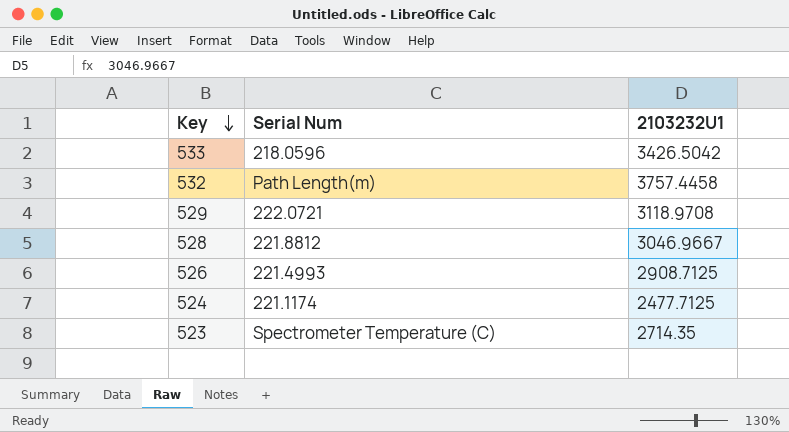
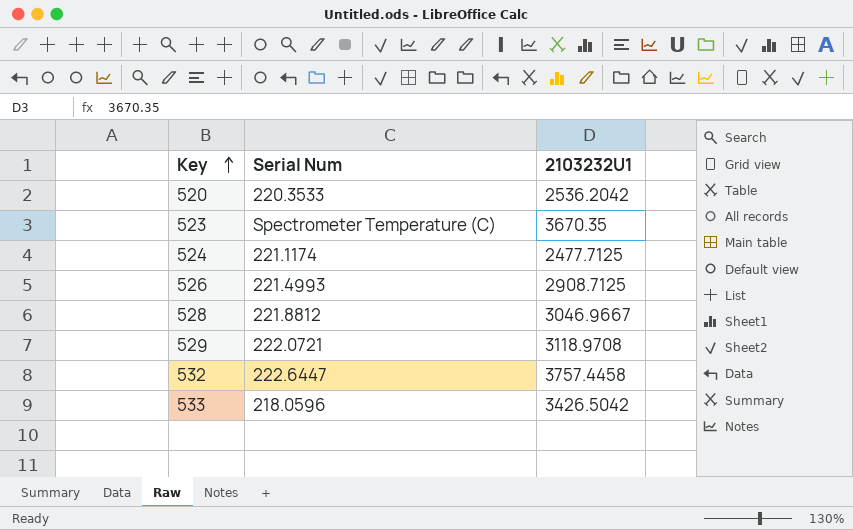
row order: Key descending -> Key ascending
row 520: none -> 220.3533 | 2536.2042
523 | 2103232U1: 2714.35 -> 3670.35
532 | Serial Num: Path Length(m) -> 222.6447

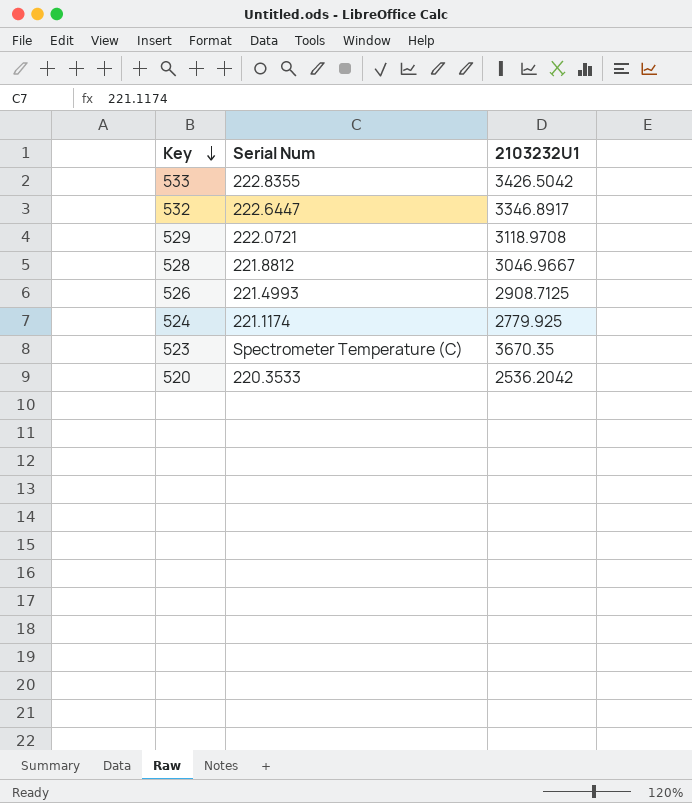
row order: Key ascending -> Key descending
533 | Serial Num: 218.0596 -> 222.8355
532 | 2103232U1: 3757.4458 -> 3346.8917
524 | 2103232U1: 2477.7125 -> 2779.925

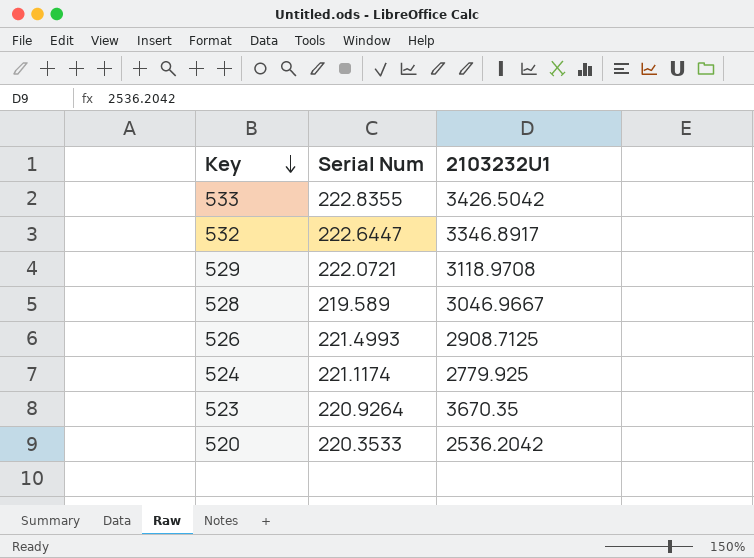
528 | Serial Num: 221.8812 -> 219.589
523 | Serial Num: Spectrometer Temperature (C) -> 220.9264

